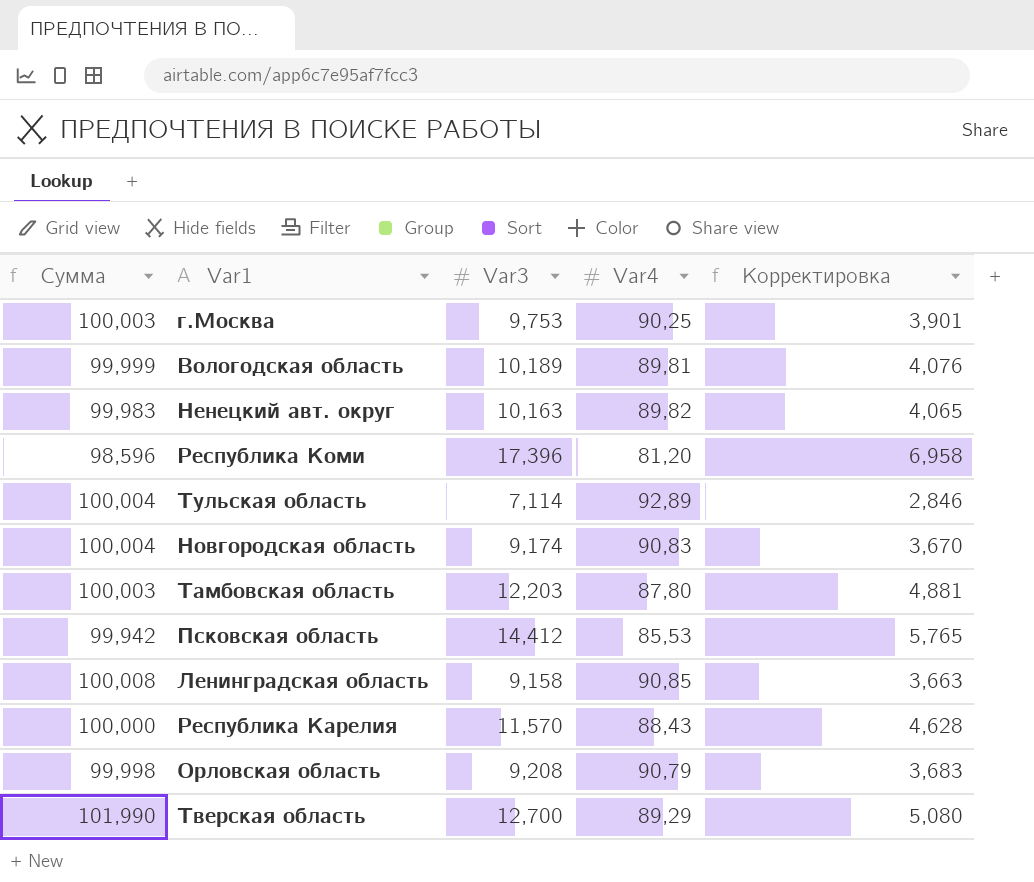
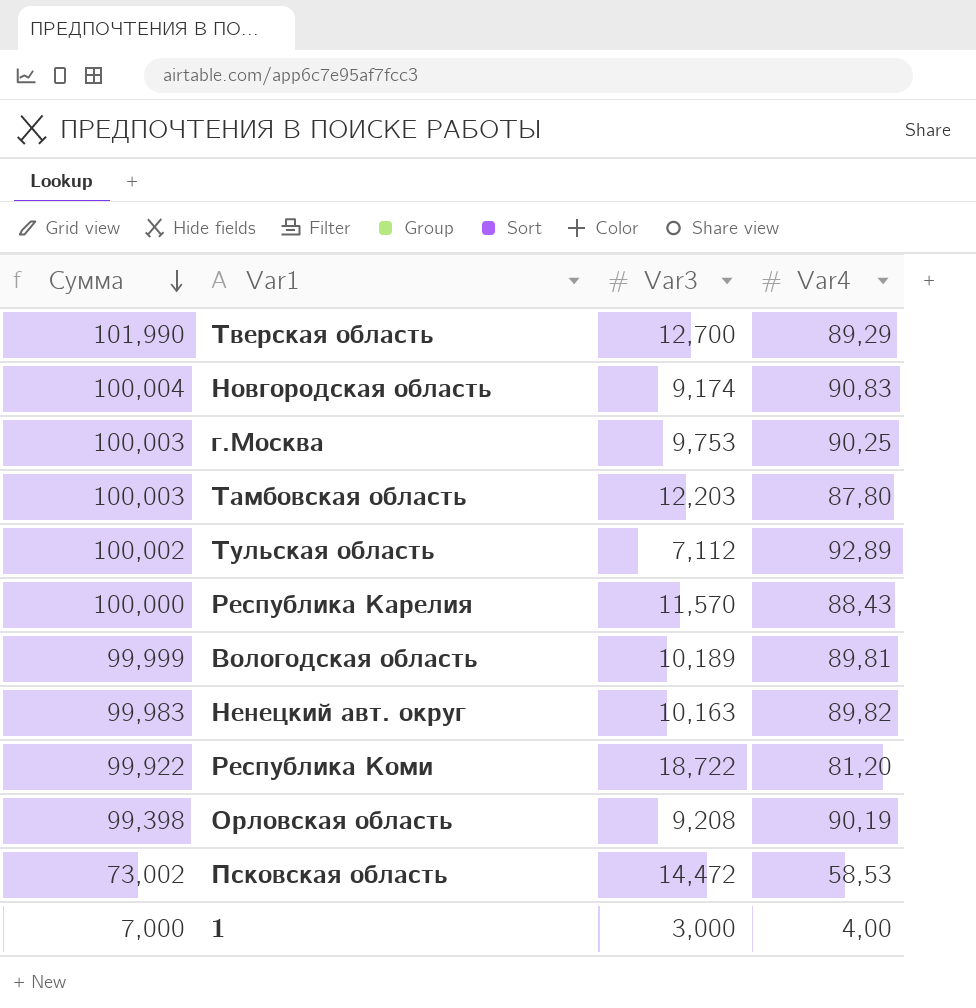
row order: none -> Сумма descending
column Корректировка | formula: [Var3] * 0,4 -> none
row Ленинградская область: 100,008 | 9,158 | 90,85 | 3,663 -> none
Тульская область | Сумма: 100,004 -> 100,002
Тульская область | Var3: 7,114 -> 7,112
Республика Коми | Сумма: 98,596 -> 99,922
Республика Коми | Var3: 17,396 -> 18,722
Орловская область | Сумма: 99,998 -> 99,398
Орловская область | Var4: 90,79 -> 90,19
Псковская область | Сумма: 99,942 -> 73,002
Псковская область | Var3: 14,412 -> 14,472
Псковская область | Var4: 85,53 -> 58,53
row 1: none -> 7,000 | 3,000 | 4,00

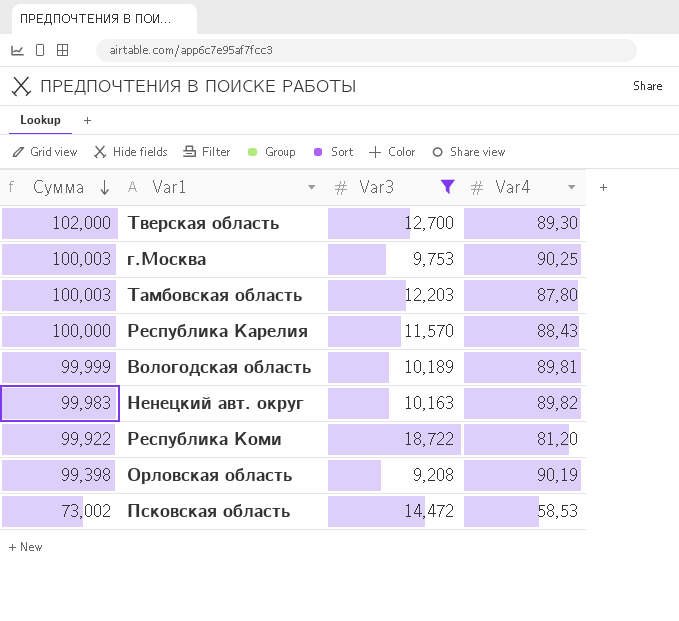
filter: none -> Var3 >= 9,208
Тверская область | Сумма: 101,990 -> 102,000
Тверская область | Var4: 89,29 -> 89,30

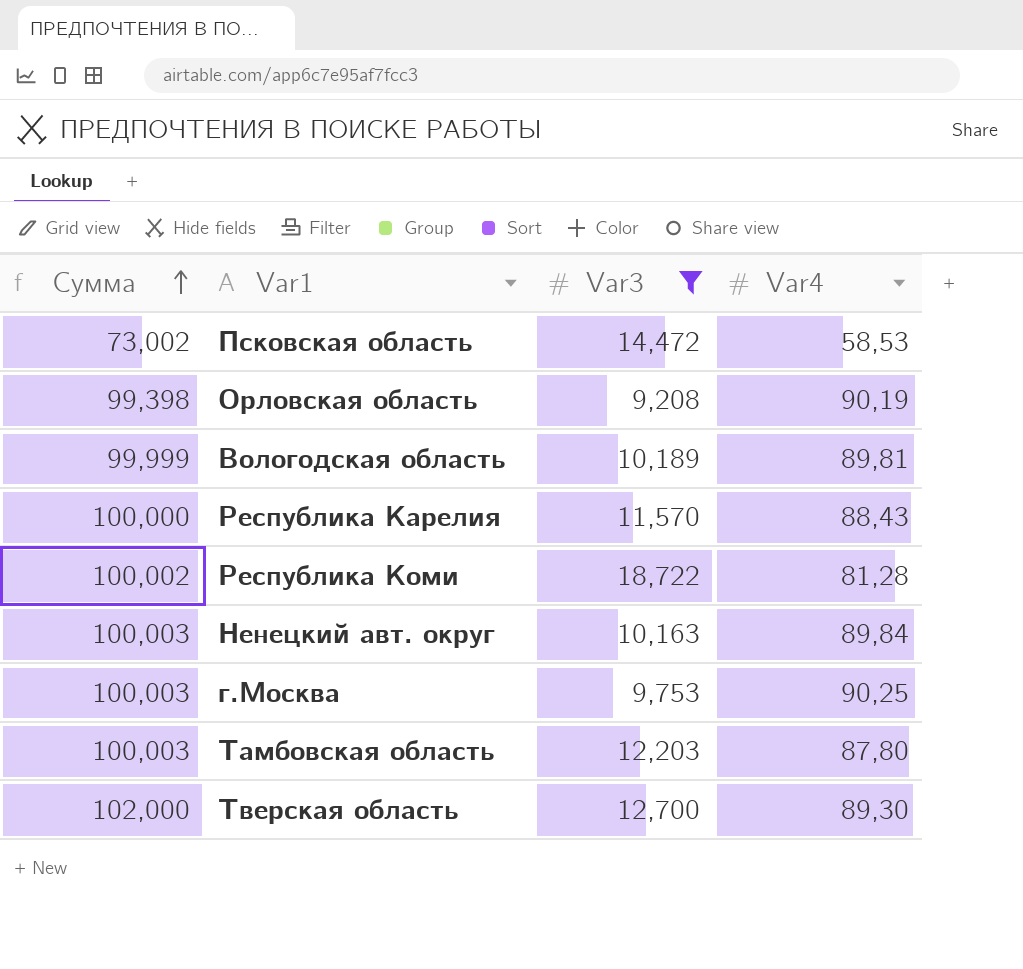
row order: Сумма descending -> Сумма ascending
Республика Коми | Сумма: 99,922 -> 100,002
Республика Коми | Var4: 81,20 -> 81,28
Ненецкий авт. округ | Сумма: 99,983 -> 100,003
Ненецкий авт. округ | Var4: 89,82 -> 89,84

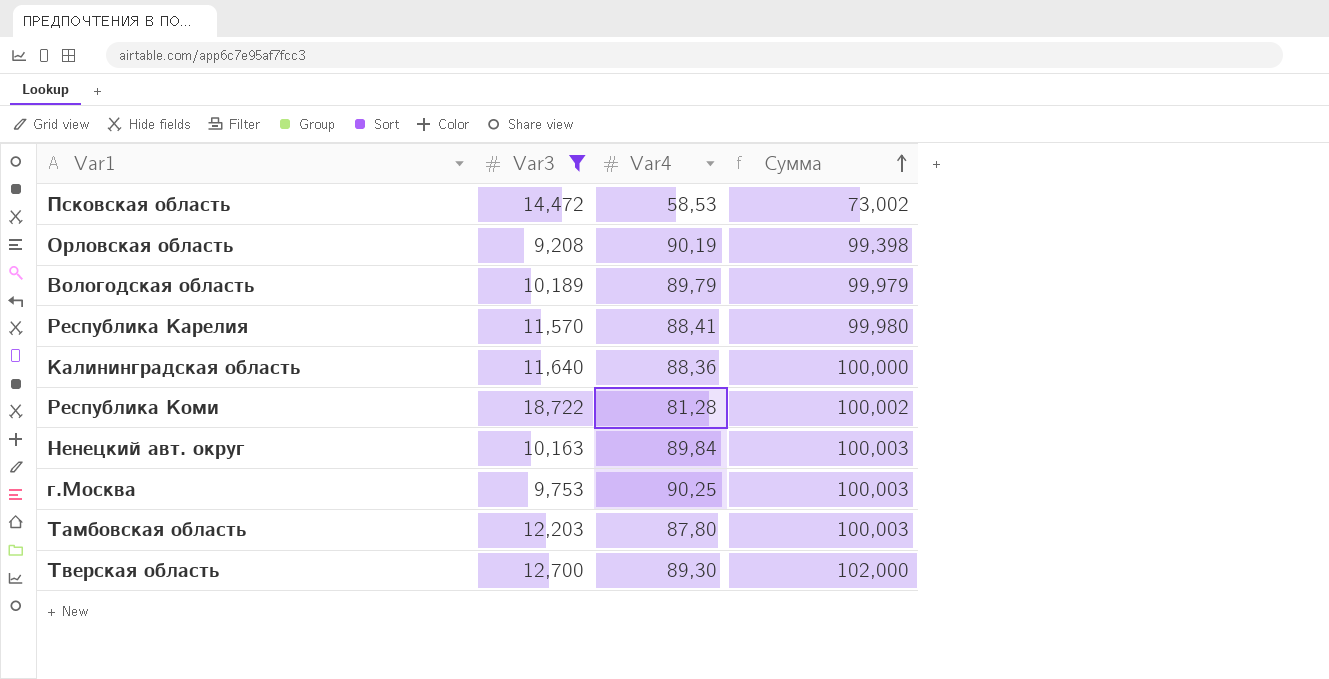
column Сумма | position: 1 -> 4
Bологодская область | Var4: 89,81 -> 89,79
Bологодская область | Сумма: 99,999 -> 99,979
Республика Карелия | Var4: 88,43 -> 88,41
Республика Карелия | Сумма: 100,000 -> 99,980
row Калининградская область: none -> 11,640 | 88,36 | 100,000

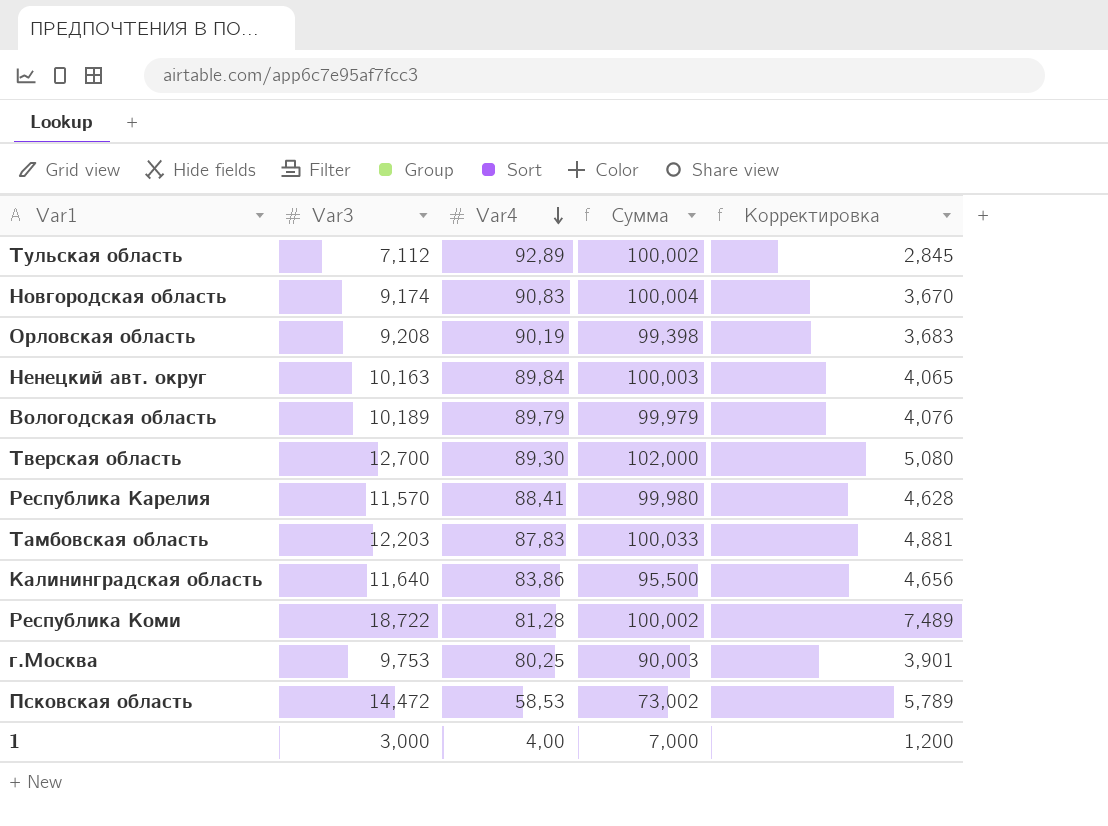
filter: Var3 >= 9,208 -> none
row order: Сумма ascending -> Var4 descending
column Корректировка | formula: none -> [Var3] * 0,4
Тамбовская область | Var4: 87,80 -> 87,83
Тамбовская область | Сумма: 100,003 -> 100,033
Калининградская область | Var4: 88,36 -> 83,86
Калининградская область | Сумма: 100,000 -> 95,500
г.Москва | Var4: 90,25 -> 80,25
г.Москва | Сумма: 100,003 -> 90,003

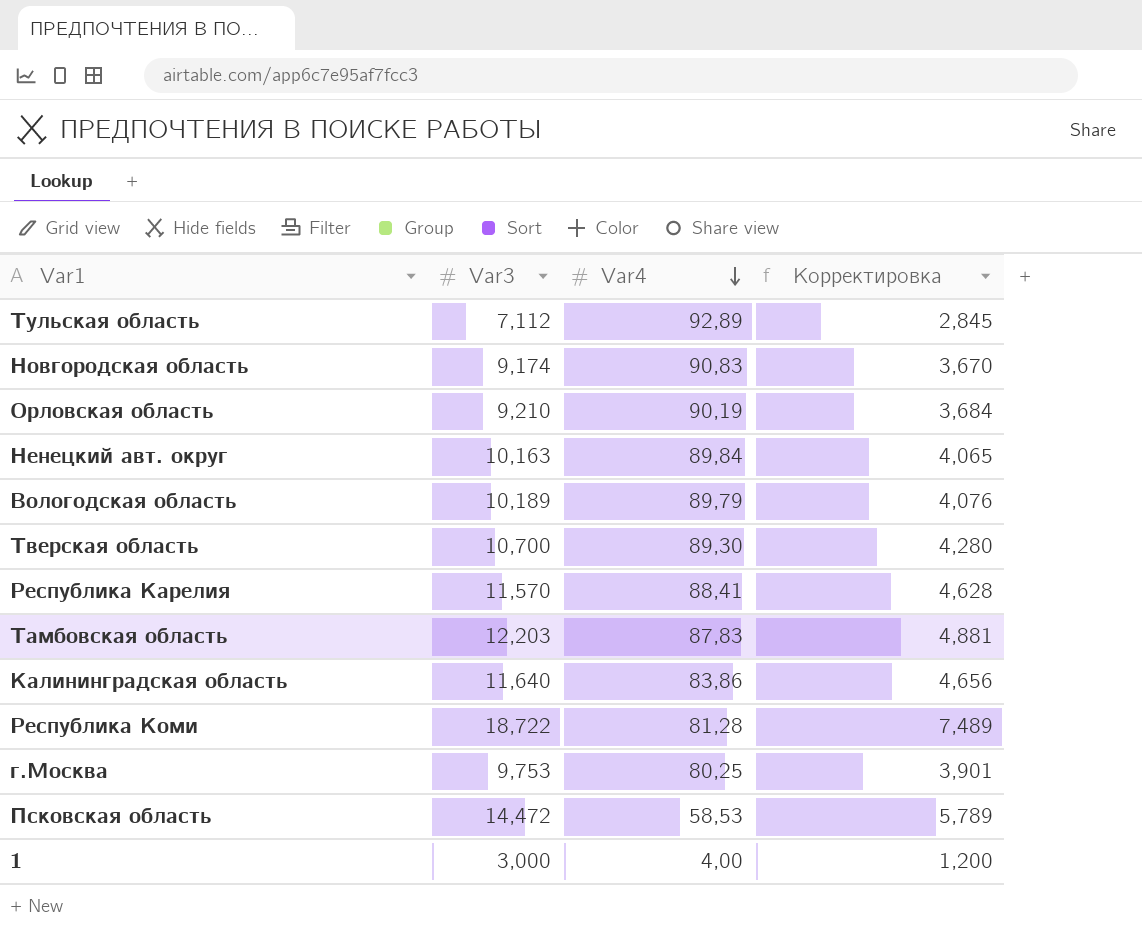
column Сумма | formula: [Var3] + [Var4] -> none
Орловская область | Var3: 9,208 -> 9,210
Орловская область | Корректировка: 3,683 -> 3,684
Тверская область | Var3: 12,700 -> 10,700
Тверская область | Корректировка: 5,080 -> 4,280

